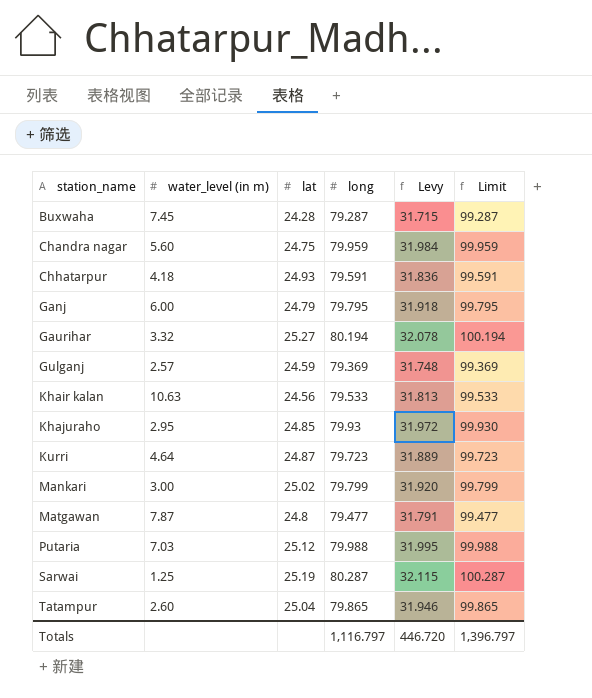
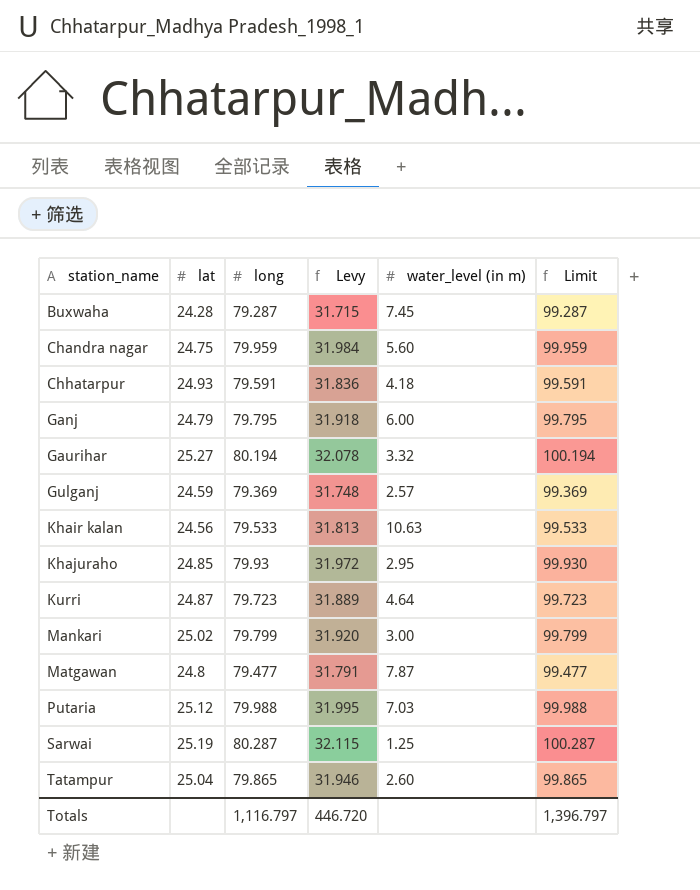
column water_level (in m) | position: 2 -> 5

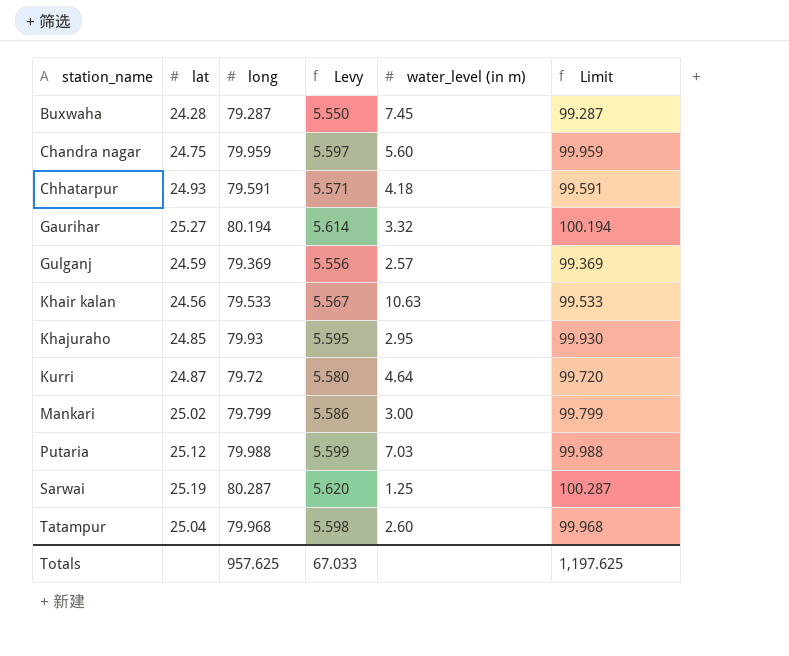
column Levy | formula: [long] * 0.4 -> [long] * 0.07
row Ganj: 24.79 | 79.795 | 31.918 | 6.00 | 99.795 -> none
row Matgawan: 24.8 | 79.477 | 31.791 | 7.87 | 99.477 -> none
Kurri | long: 79.723 -> 79.72
Kurri | Limit: 99.723 -> 99.720
Tatampur | long: 79.865 -> 79.968
Tatampur | Limit: 99.865 -> 99.968
Totals | long: 1,116.797 -> 957.625
Totals | Levy: 446.720 -> 67.033
Totals | Limit: 1,396.797 -> 1,197.625

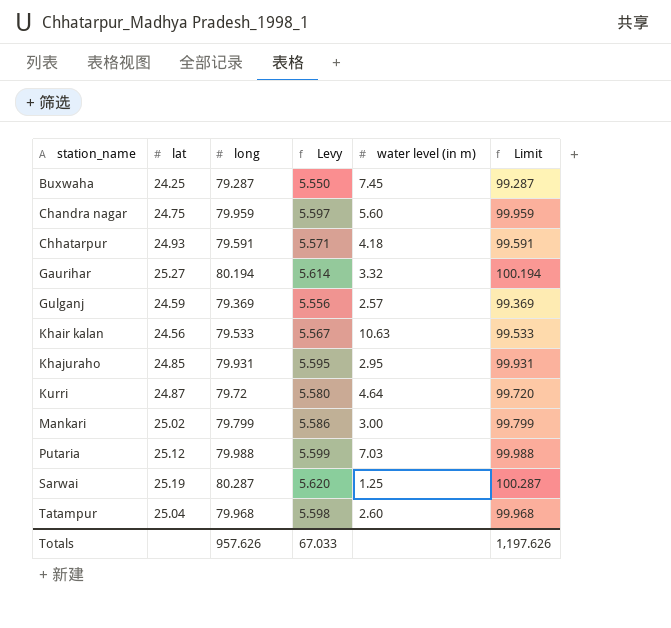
column name: water_level (in m) -> water level (in m)
Buxwaha | lat: 24.28 -> 24.25
Khajuraho | long: 79.93 -> 79.931
Khajuraho | Limit: 99.930 -> 99.931
Totals | long: 957.625 -> 957.626
Totals | Limit: 1,197.625 -> 1,197.626

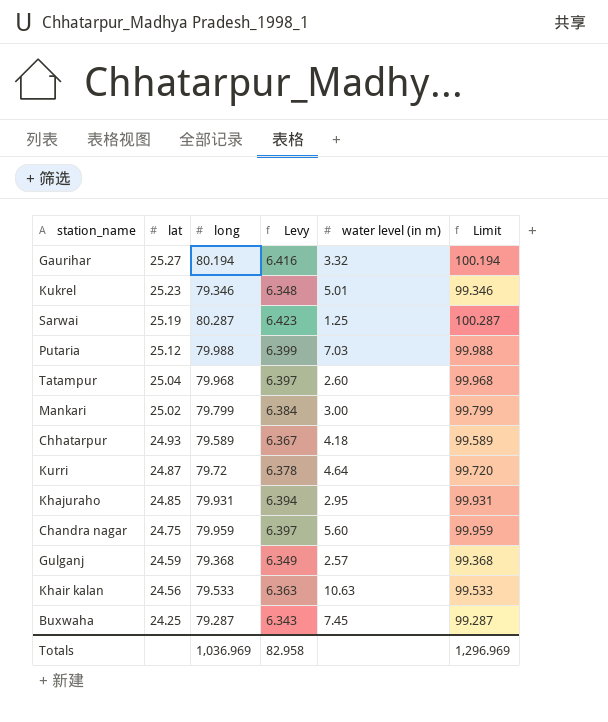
row order: station_name ascending -> lat descending
column Levy | formula: [long] * 0.07 -> [long] * 0.08
row Kukrel: none -> 25.23 | 79.346 | 6.348 | 5.01 | 99.346
Chhatarpur | long: 79.591 -> 79.589
Chhatarpur | Limit: 99.591 -> 99.589
Gulganj | long: 79.369 -> 79.368
Gulganj | Limit: 99.369 -> 99.368
Totals | long: 957.626 -> 1,036.969
Totals | Levy: 67.033 -> 82.958
Totals | Limit: 1,197.626 -> 1,296.969

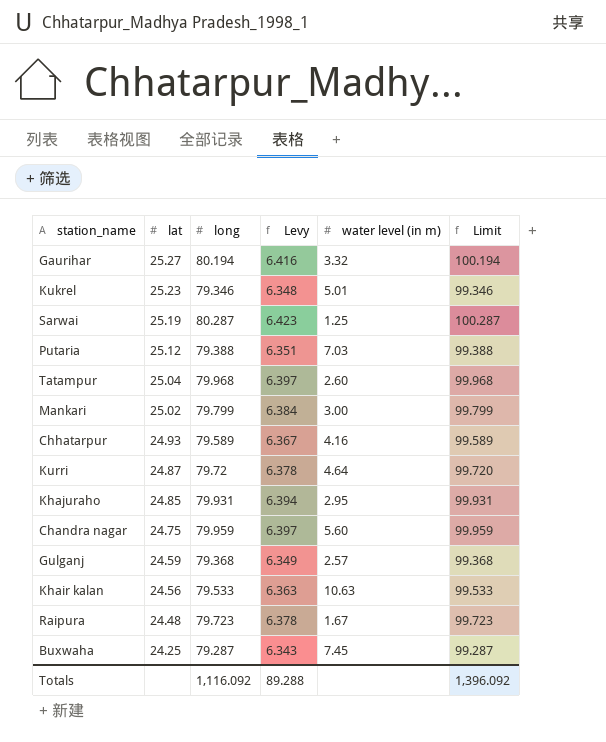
Putaria | long: 79.988 -> 79.388
Putaria | Levy: 6.399 -> 6.351
Putaria | Limit: 99.988 -> 99.388
Chhatarpur | water level (in m): 4.18 -> 4.16
row Raipura: none -> 24.48 | 79.723 | 6.378 | 1.67 | 99.723
Totals | long: 1,036.969 -> 1,116.092
Totals | Levy: 82.958 -> 89.288
Totals | Limit: 1,296.969 -> 1,396.092

